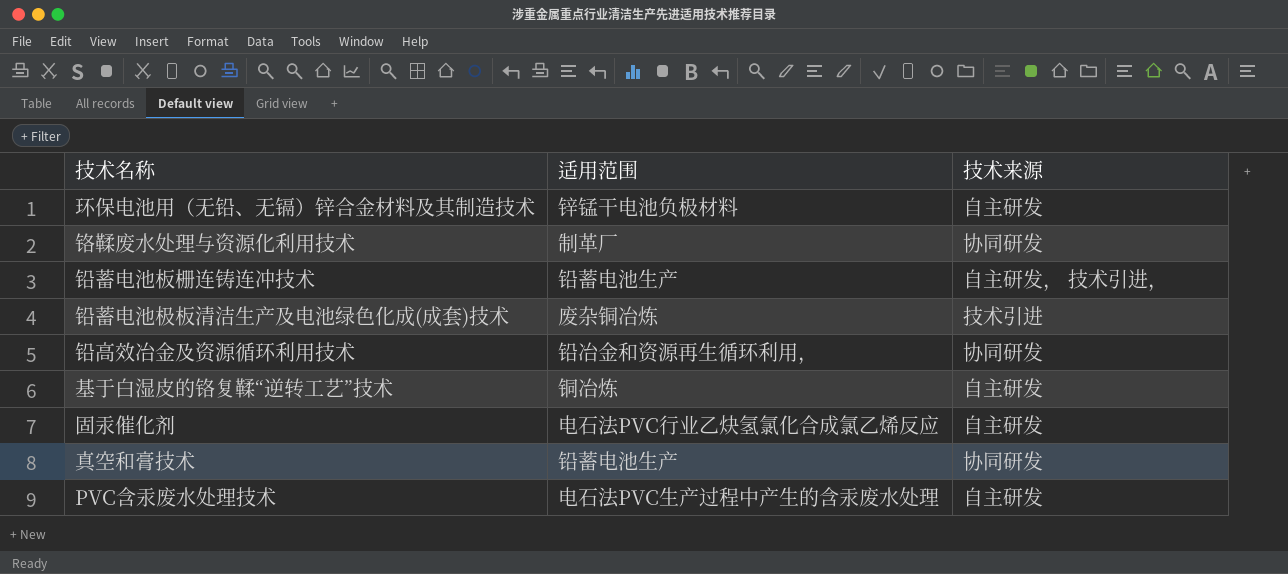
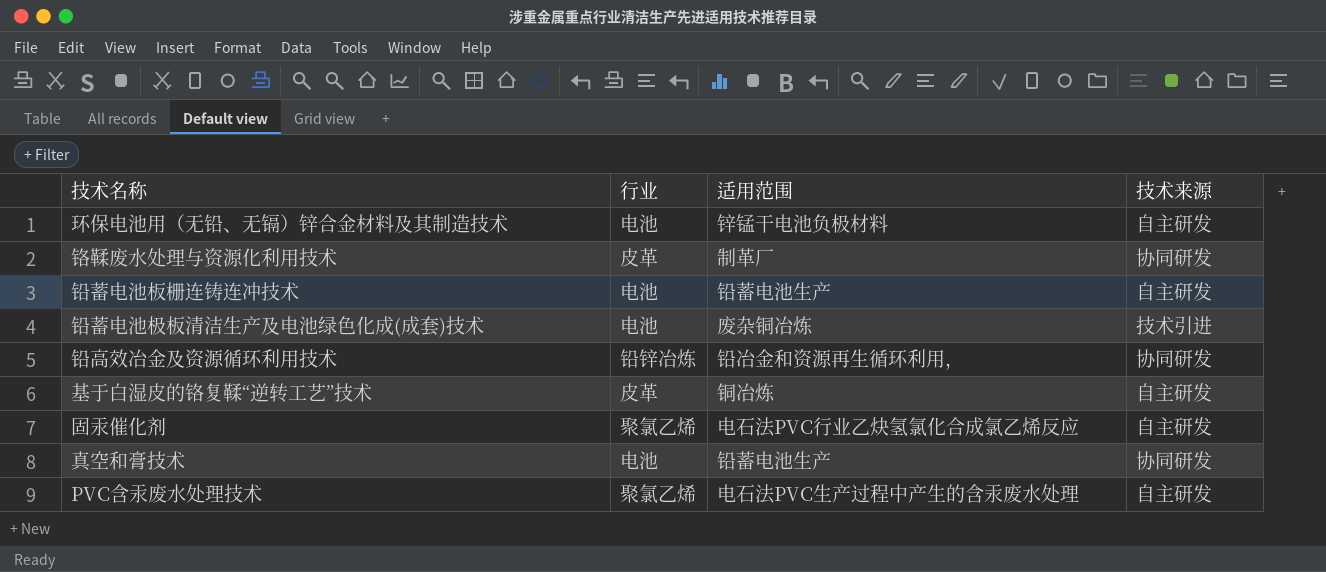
column 行业 | position: none -> 2
铅蓄电池板栅连铸连冲技术 | 技术来源: 自主研发， 技术引进， -> 自主研发

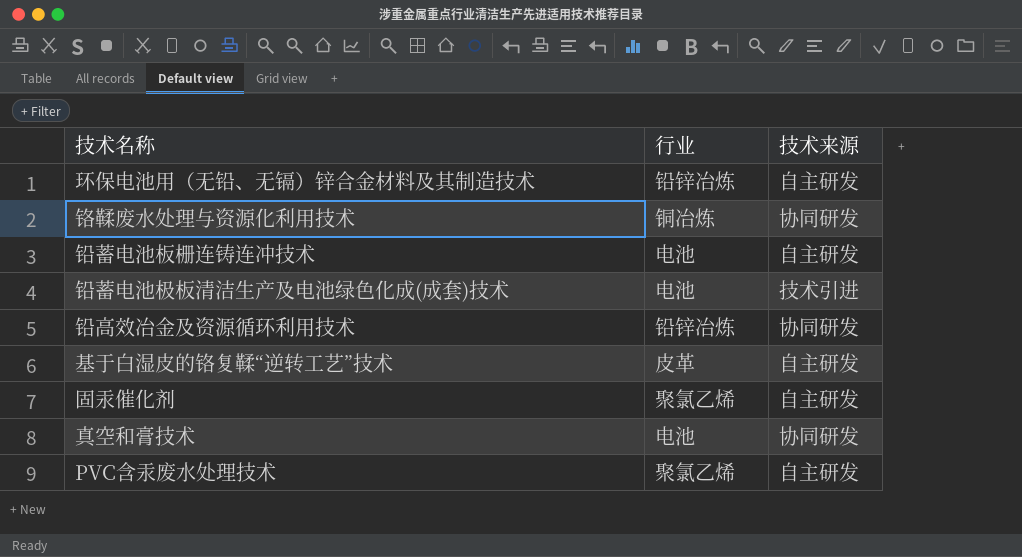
column 适用范围 | position: 3 -> none
环保电池用（无铅、无镉）锌合金材料及其制造技术 | 行业: 电池 -> 铅锌冶炼
铬鞣废水处理与资源化利用技术 | 行业: 皮革 -> 铜冶炼

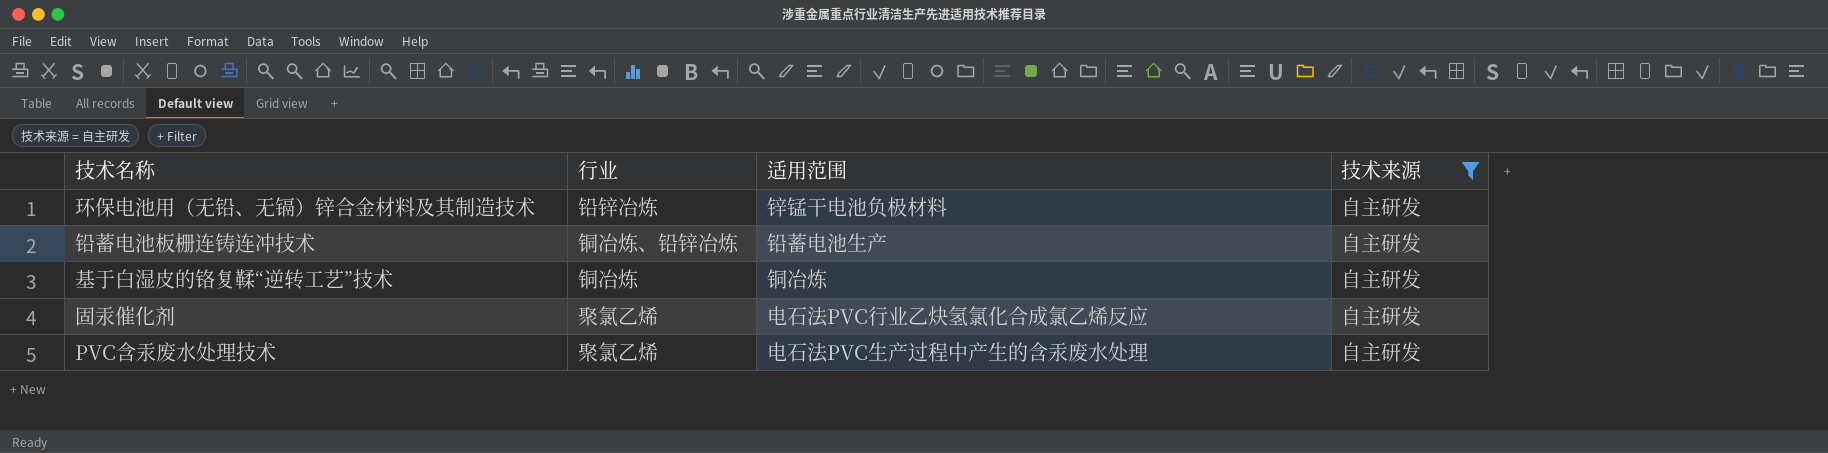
filter: none -> 技术来源 = 自主研发
column 适用范围 | position: none -> 3
铅蓄电池板栅连铸连冲技术 | 行业: 电池 -> 铜冶炼、铅锌冶炼
基于白湿皮的铬复鞣“逆转工艺”技术 | 行业: 皮革 -> 铜冶炼

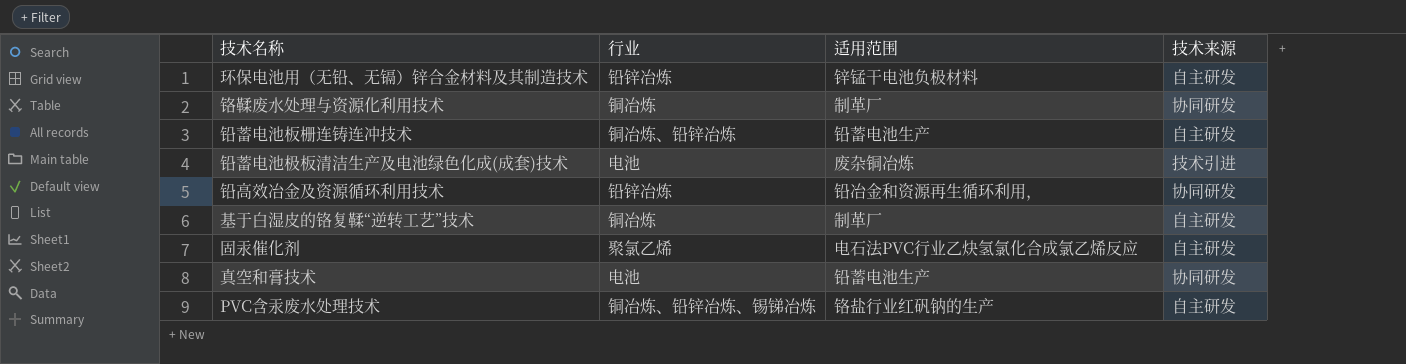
filter: 技术来源 = 自主研发 -> none
基于白湿皮的铬复鞣“逆转工艺”技术 | 适用范围: 铜冶炼 -> 制革厂
PVC含汞废水处理技术 | 行业: 聚氯乙烯 -> 铜冶炼、铅锌冶炼、锡锑冶炼
PVC含汞废水处理技术 | 适用范围: 电石法PVC生产过程中产生的含汞废水处理 -> 铬盐行业红矾钠的生产

